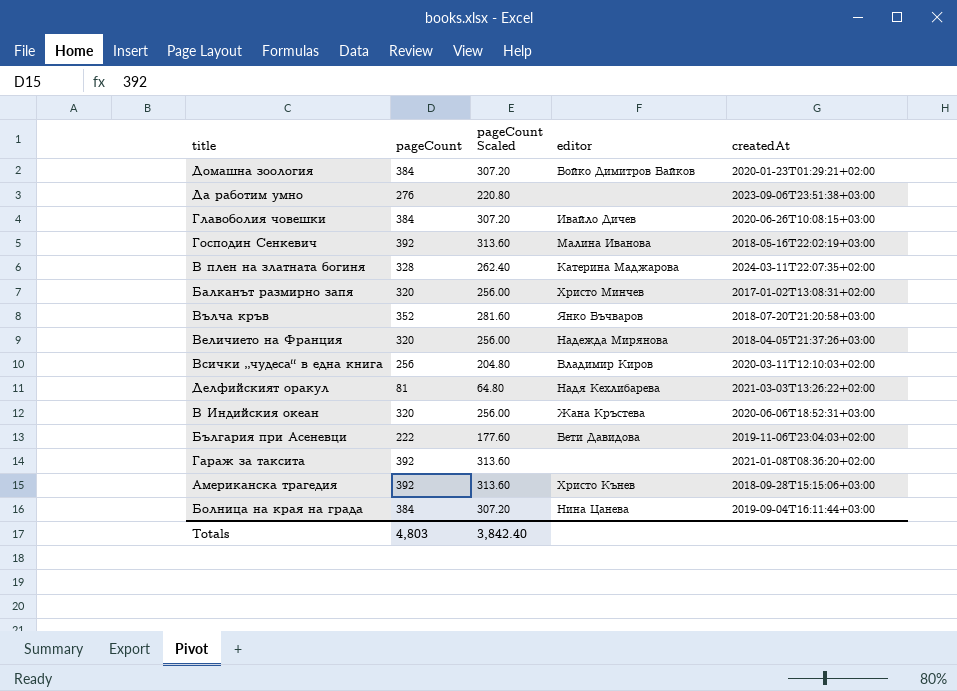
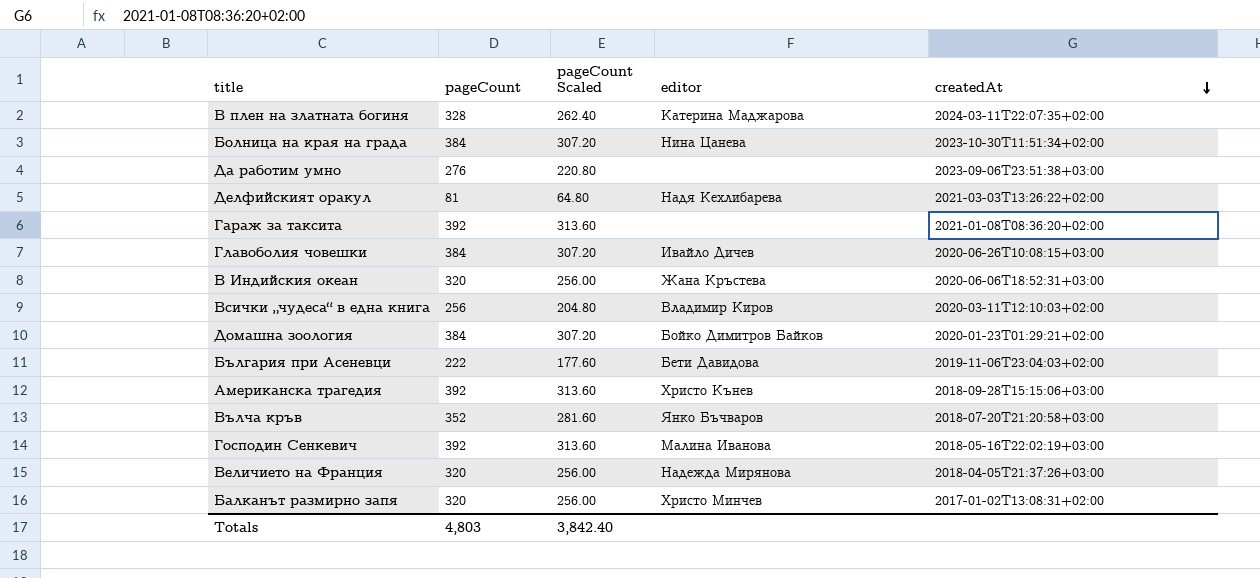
row order: none -> createdAt descending
Болница на края на града | createdAt: 2019-09-04T16:11:44+03:00 -> 2023-10-30T11:51:34+02:00

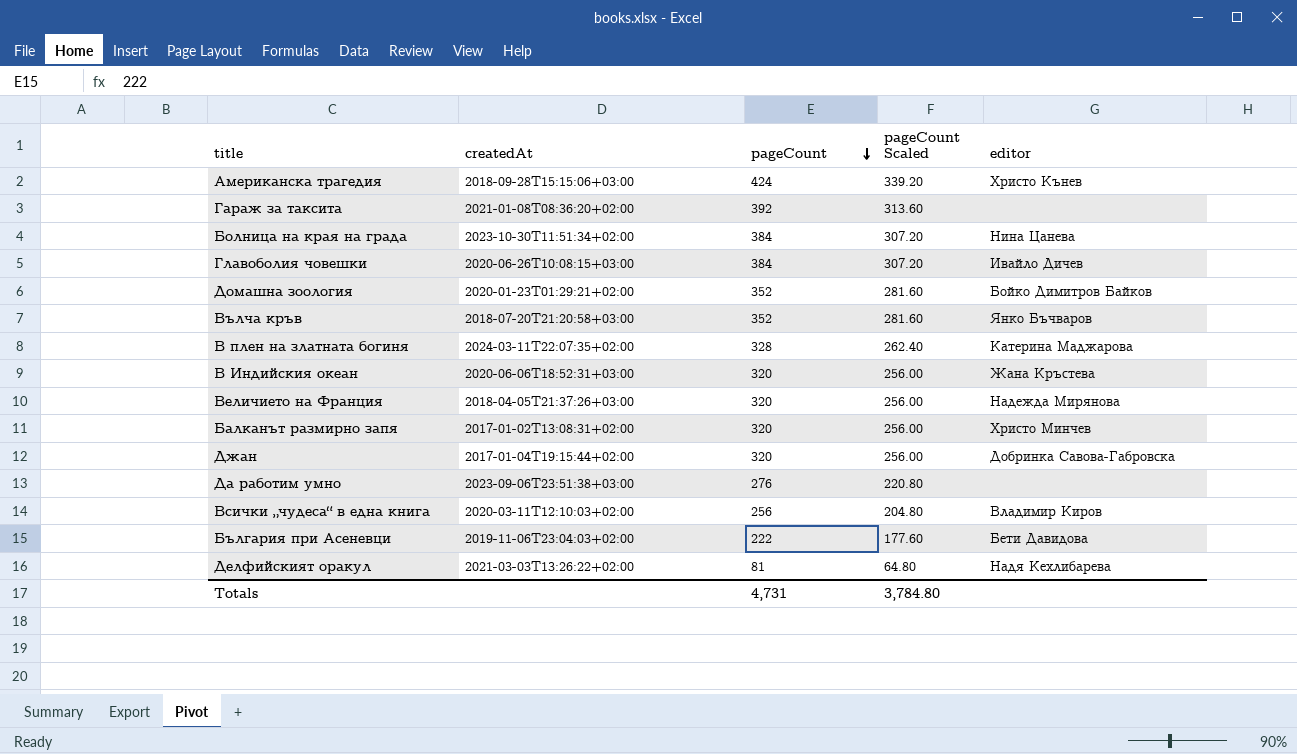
row order: createdAt descending -> pageCount descending
column createdAt | position: 5 -> 2
row Господин Сенкевич: 392 | 313.60 | Малина Иванова | 2018-05-16T22:02:19+03:00 -> none
Американска трагедия | pageCount: 392 -> 424
Американска трагедия | pageCount Scaled: 313.60 -> 339.20
Домашна зоология | pageCount: 384 -> 352
Домашна зоология | pageCount Scaled: 307.20 -> 281.60
row Джан: none -> 2017-01-04T19:15:44+02:00 | 320 | 256.00 | Добринка Савова-Габровска
Totals | pageCount: 4,803 -> 4,731
Totals | pageCount Scaled: 3,842.40 -> 3,784.80

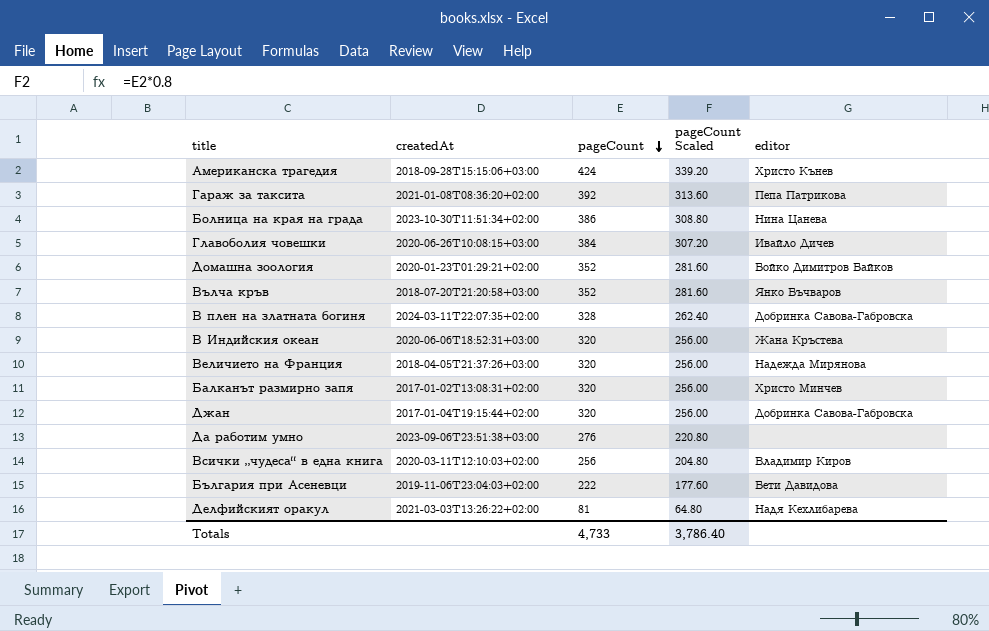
Гараж за таксита | editor: none -> Пепа Патрикова
Болница на края на града | pageCount: 384 -> 386
Болница на края на града | pageCount Scaled: 307.20 -> 308.80
В плен на златната богиня | editor: Катерина Маджарова -> Добринка Савова-Габровска
Totals | pageCount: 4,731 -> 4,733
Totals | pageCount Scaled: 3,784.80 -> 3,786.40

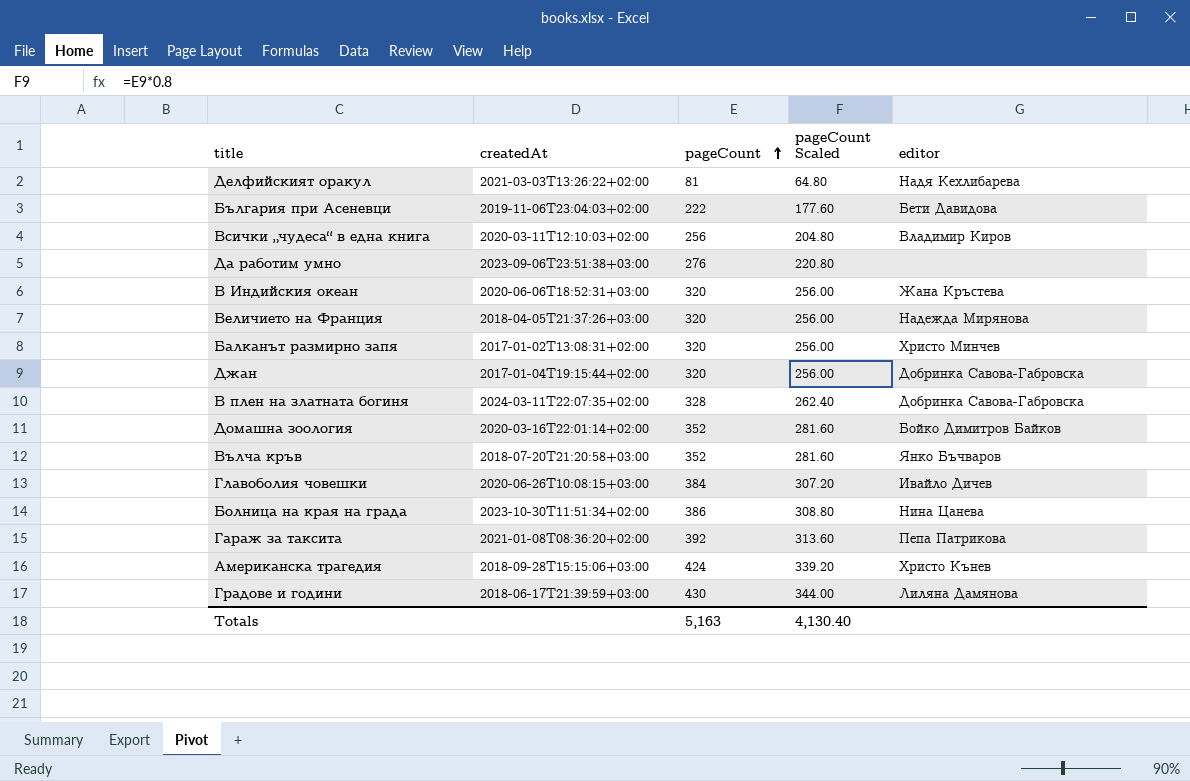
row order: pageCount descending -> pageCount ascending
Домашна зоология | createdAt: 2020-01-23T01:29:21+02:00 -> 2020-03-16T22:01:14+02:00
row Градове и години: none -> 2018-06-17T21:39:59+03:00 | 430 | 344.00 | Лиляна Дамянова
Totals | pageCount: 4,733 -> 5,163
Totals | pageCount Scaled: 3,786.40 -> 4,130.40

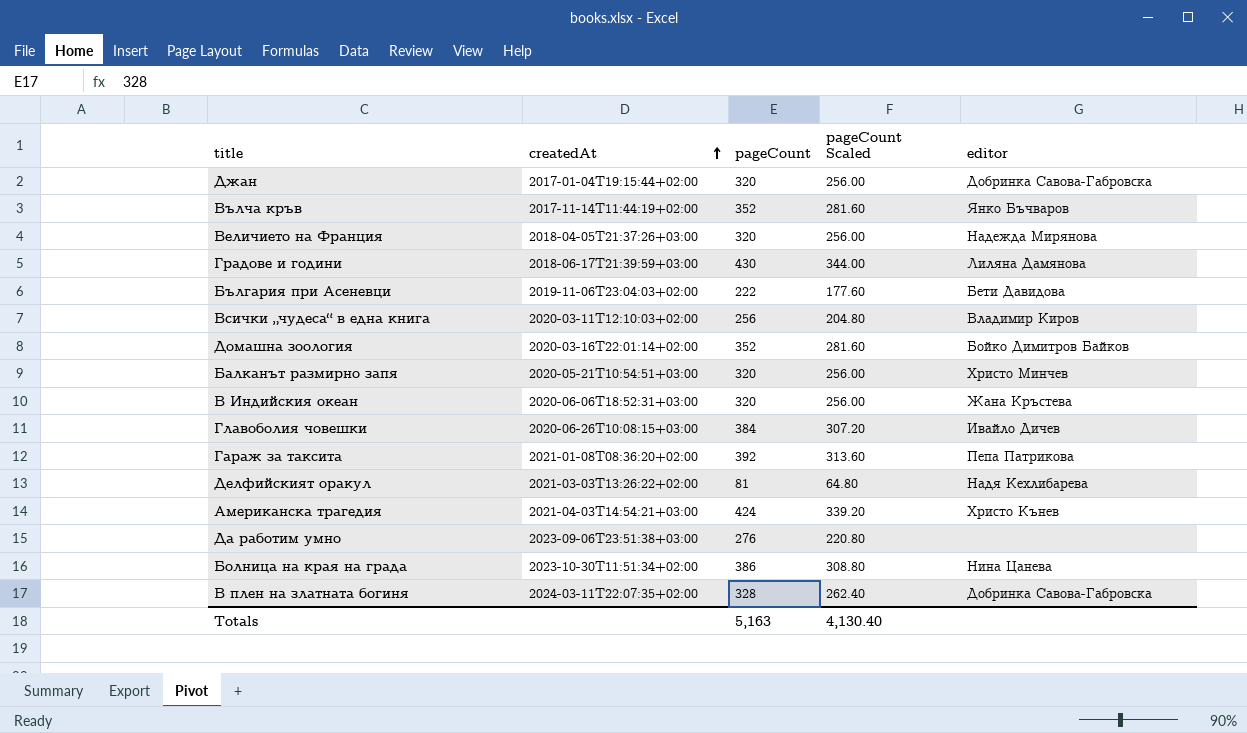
row order: pageCount ascending -> createdAt ascending
Вълча кръв | createdAt: 2018-07-20T21:20:58+03:00 -> 2017-11-14T11:44:19+02:00
Балканът размирно запя | createdAt: 2017-01-02T13:08:31+02:00 -> 2020-05-21T10:54:51+03:00
Американска трагедия | createdAt: 2018-09-28T15:15:06+03:00 -> 2021-04-03T14:54:21+03:00

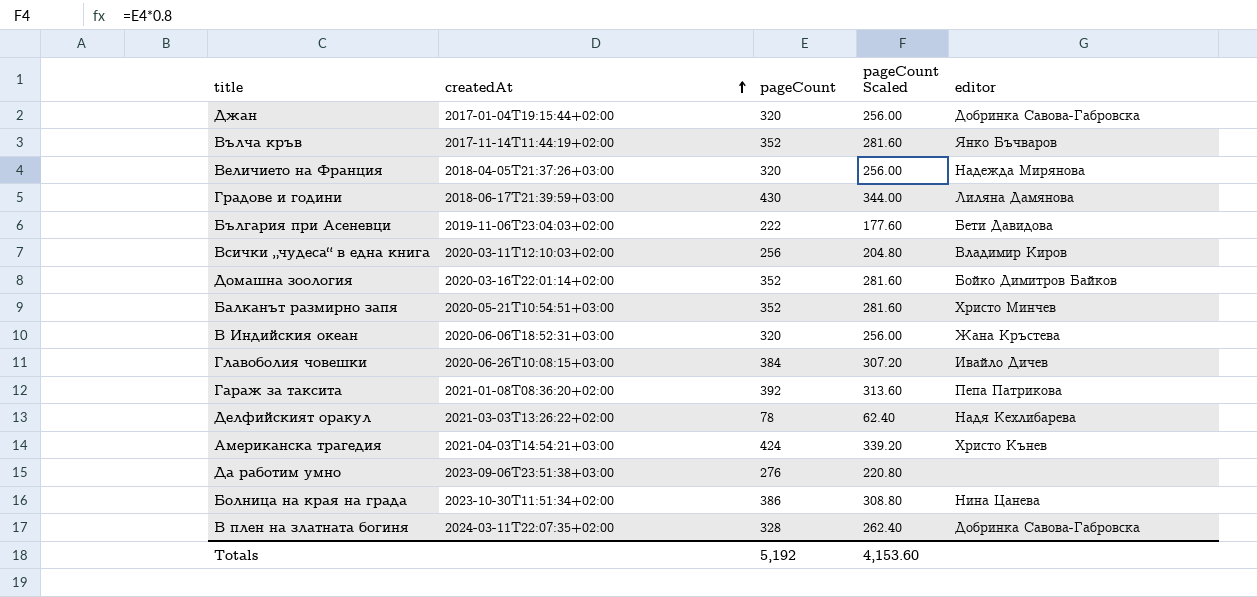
Балканът размирно запя | pageCount: 320 -> 352
Балканът размирно запя | pageCount Scaled: 256.00 -> 281.60
Делфийският оракул | pageCount: 81 -> 78
Делфийският оракул | pageCount Scaled: 64.80 -> 62.40
Totals | pageCount: 5,163 -> 5,192
Totals | pageCount Scaled: 4,130.40 -> 4,153.60

